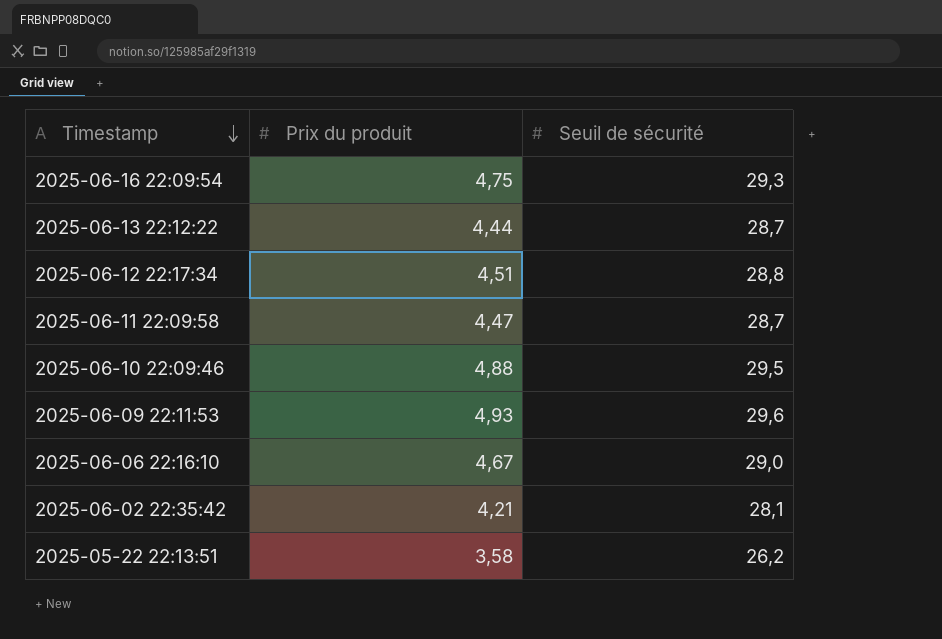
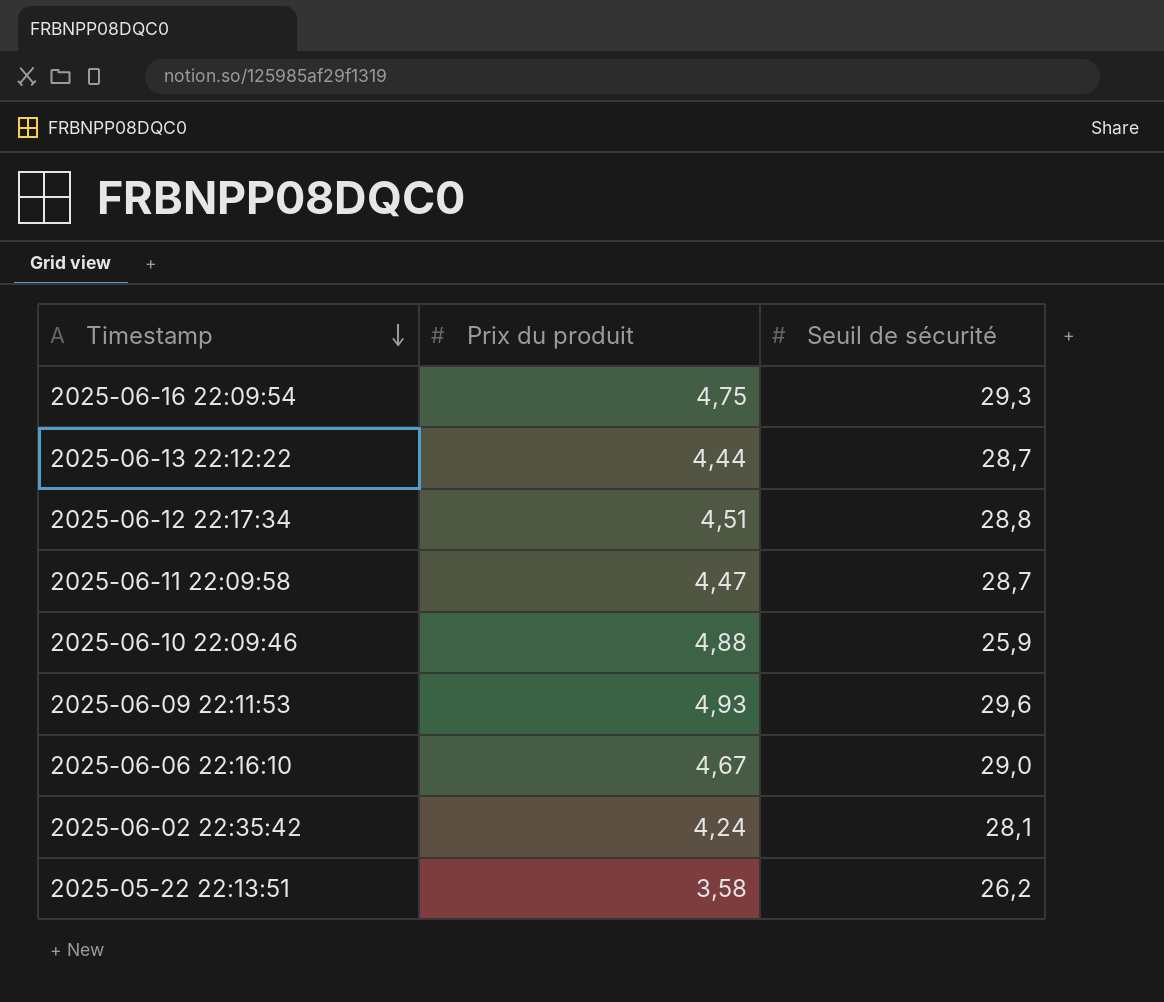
2025-06-10 22:09:46 | Seuil de sécurité: 29,5 -> 25,9
2025-06-02 22:35:42 | Prix du produit: 4,21 -> 4,24

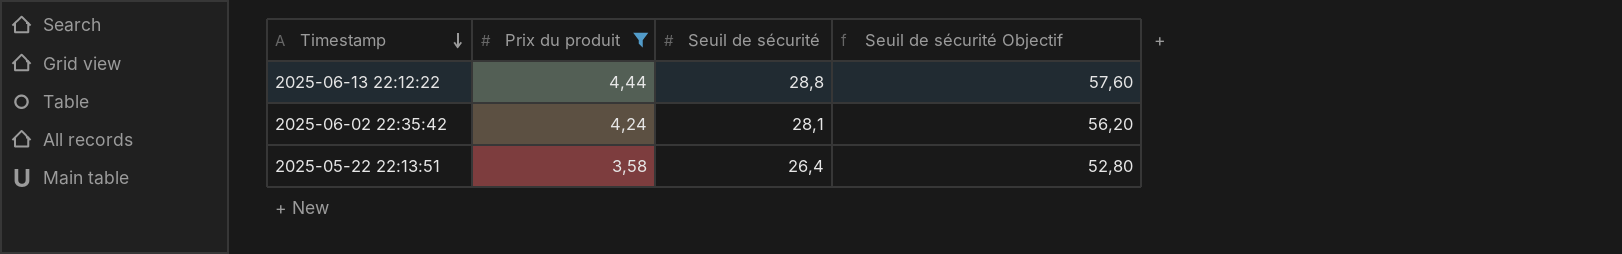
filter: none -> Prix du produit <= 4,44
column Seuil de sécurité Objectif | formula: none -> [Seuil de sécurité] * 2
2025-06-13 22:12:22 | Seuil de sécurité: 28,7 -> 28,8
2025-05-22 22:13:51 | Seuil de sécurité: 26,2 -> 26,4

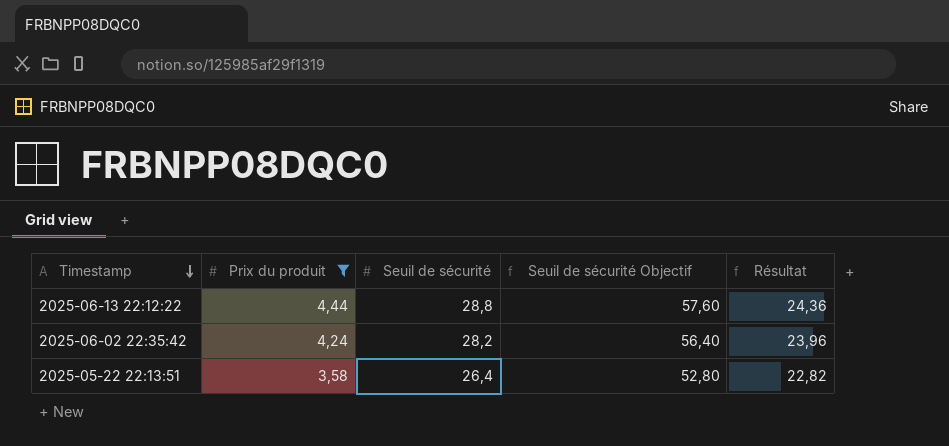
column Résultat | formula: none -> [Seuil de sécurité] - [Prix du produit]
2025-06-02 22:35:42 | Seuil de sécurité: 28,1 -> 28,2
2025-06-02 22:35:42 | Seuil de sécurité Objectif: 56,20 -> 56,40

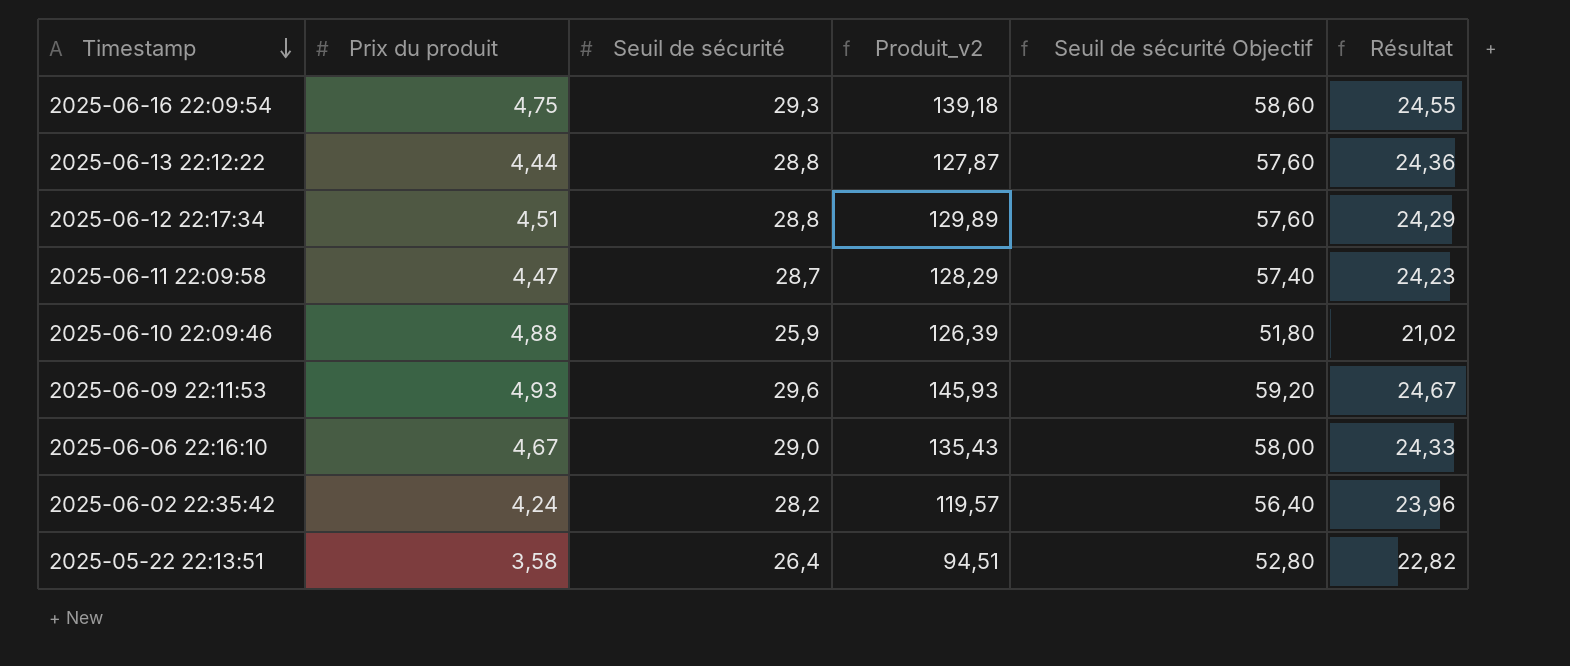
filter: Prix du produit <= 4,44 -> none
column Produit_v2 | formula: none -> [Prix du produit] * [Seuil de sécurité]

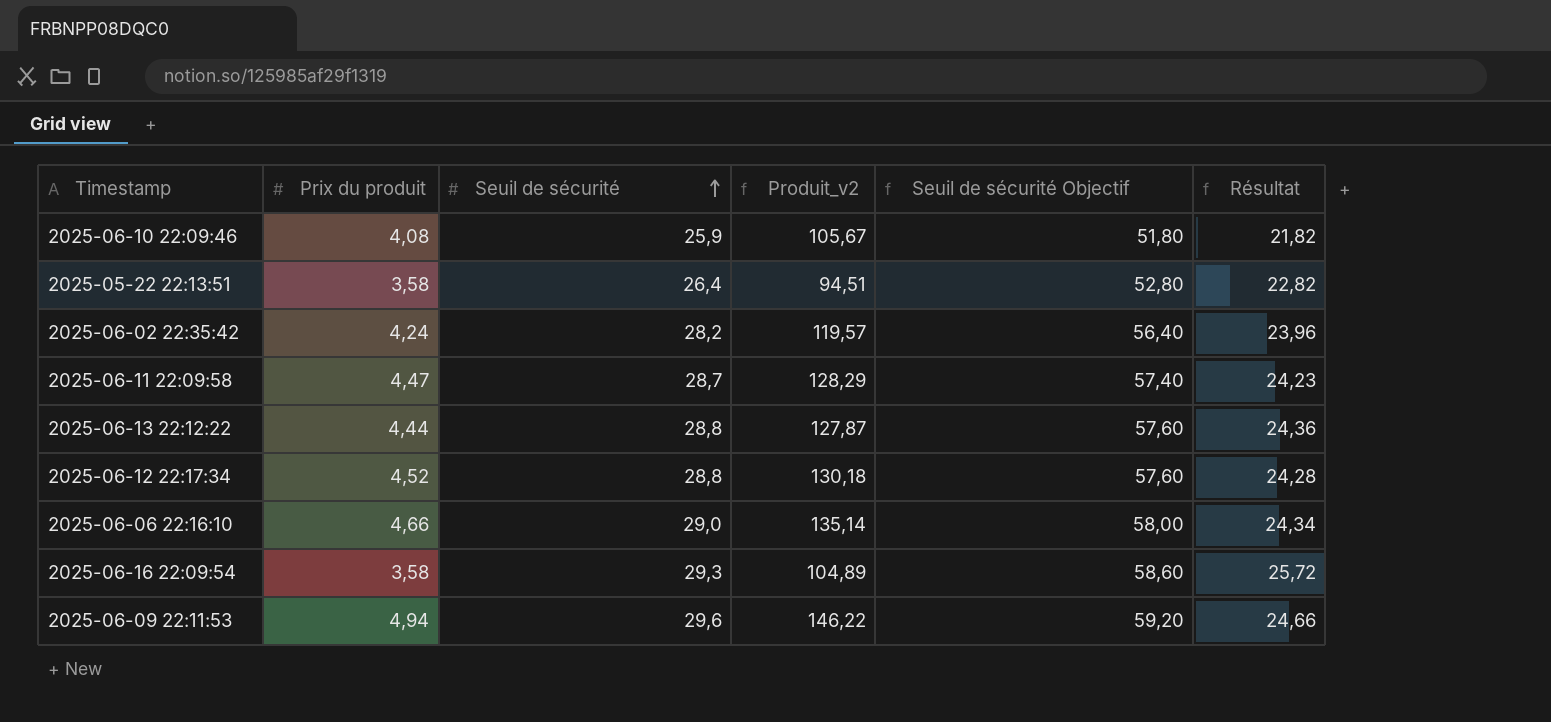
row order: Timestamp descending -> Seuil de sécurité ascending
2025-06-10 22:09:46 | Prix du produit: 4,88 -> 4,08
2025-06-10 22:09:46 | Produit_v2: 126,39 -> 105,67
2025-06-10 22:09:46 | Résultat: 21,02 -> 21,82
2025-06-12 22:17:34 | Prix du produit: 4,51 -> 4,52
2025-06-12 22:17:34 | Produit_v2: 129,89 -> 130,18
2025-06-12 22:17:34 | Résultat: 24,29 -> 24,28
2025-06-06 22:16:10 | Prix du produit: 4,67 -> 4,66
2025-06-06 22:16:10 | Produit_v2: 135,43 -> 135,14
2025-06-06 22:16:10 | Résultat: 24,33 -> 24,34
2025-06-16 22:09:54 | Prix du produit: 4,75 -> 3,58
2025-06-16 22:09:54 | Produit_v2: 139,18 -> 104,89
2025-06-16 22:09:54 | Résultat: 24,55 -> 25,72
2025-06-09 22:11:53 | Prix du produit: 4,93 -> 4,94
2025-06-09 22:11:53 | Produit_v2: 145,93 -> 146,22
2025-06-09 22:11:53 | Résultat: 24,67 -> 24,66

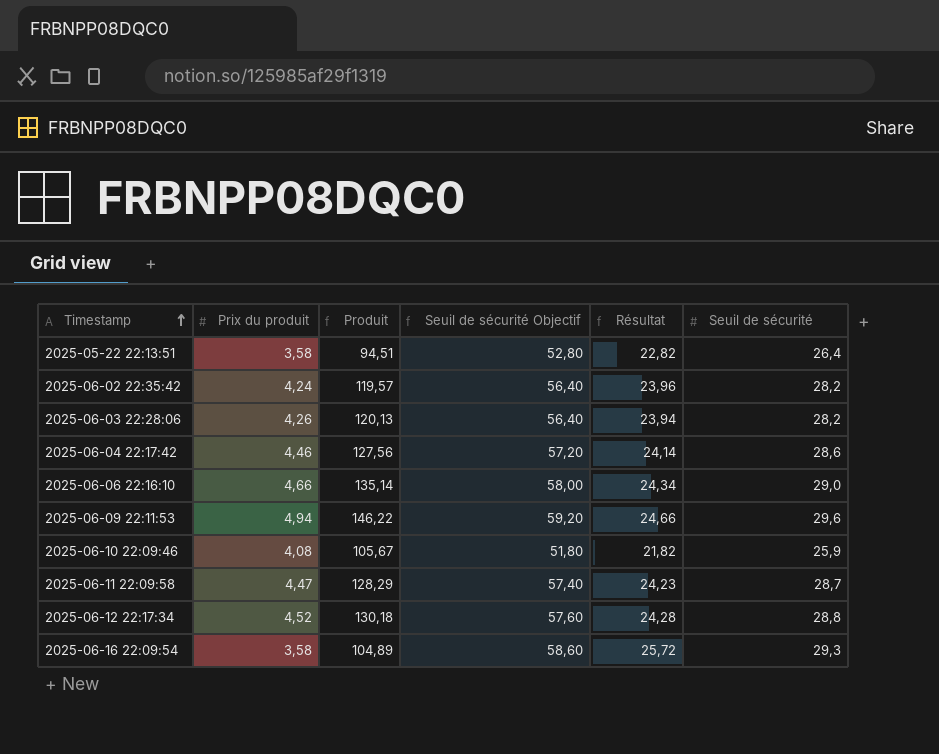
row order: Seuil de sécurité ascending -> Timestamp ascending
column name: Produit_v2 -> Produit
column Seuil de sécurité | position: 3 -> 6
row 2025-06-13 22:12:22: 4,44 | 28,8 | 127,87 | 57,60 | 24,36 -> none
row 2025-06-03 22:28:06: none -> 4,26 | 120,13 | 56,40 | 23,94 | 28,2
row 2025-06-04 22:17:42: none -> 4,46 | 127,56 | 57,20 | 24,14 | 28,6

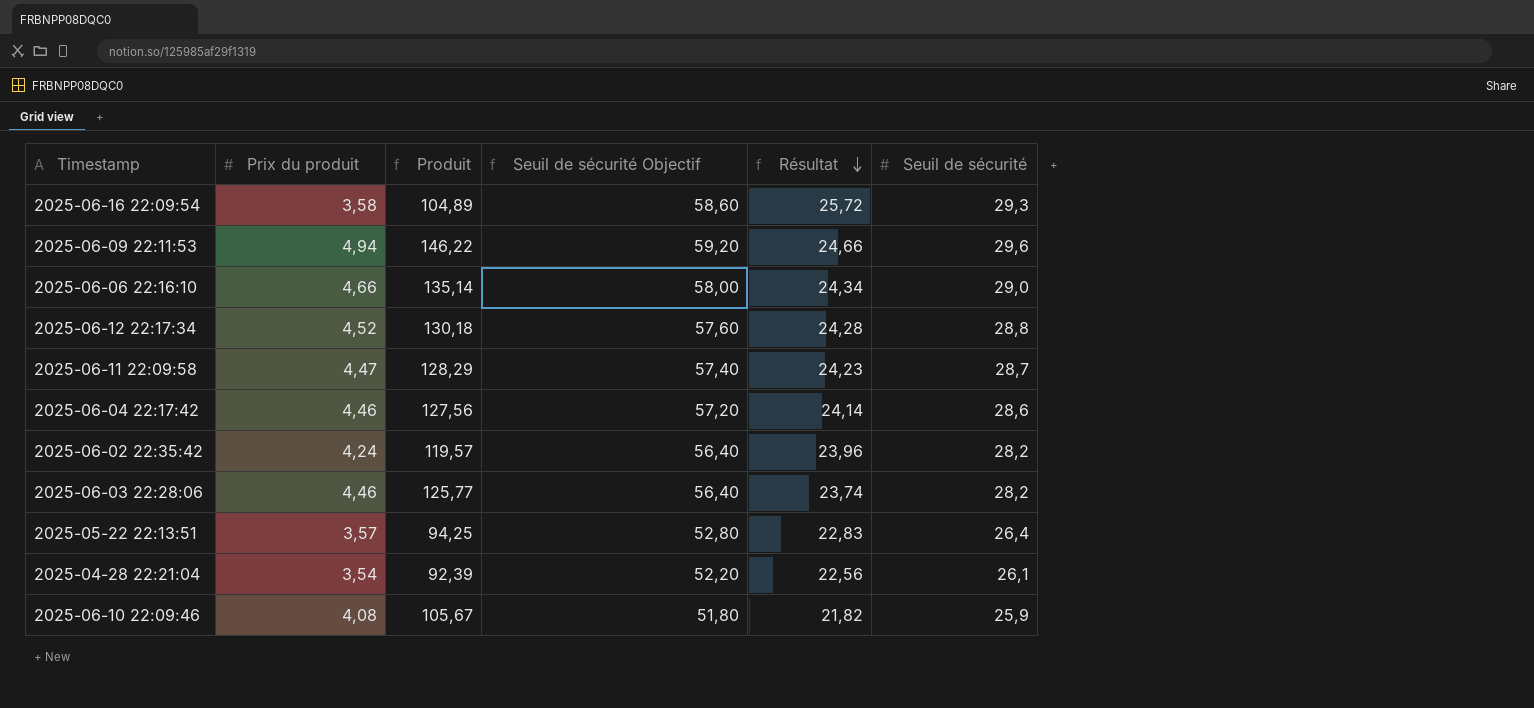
row order: Timestamp ascending -> Résultat descending
2025-06-03 22:28:06 | Prix du produit: 4,26 -> 4,46
2025-06-03 22:28:06 | Produit: 120,13 -> 125,77
2025-06-03 22:28:06 | Résultat: 23,94 -> 23,74
2025-05-22 22:13:51 | Prix du produit: 3,58 -> 3,57
2025-05-22 22:13:51 | Produit: 94,51 -> 94,25
2025-05-22 22:13:51 | Résultat: 22,82 -> 22,83
row 2025-04-28 22:21:04: none -> 3,54 | 92,39 | 52,20 | 22,56 | 26,1

